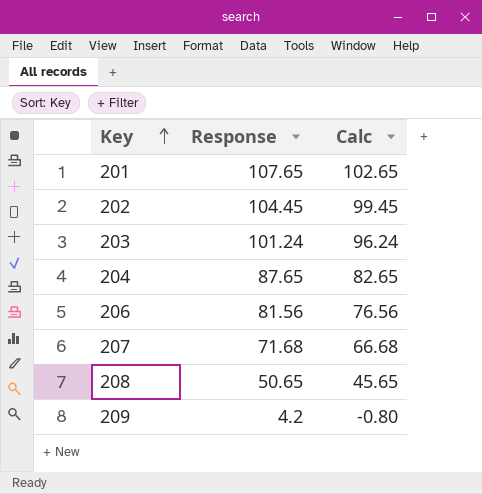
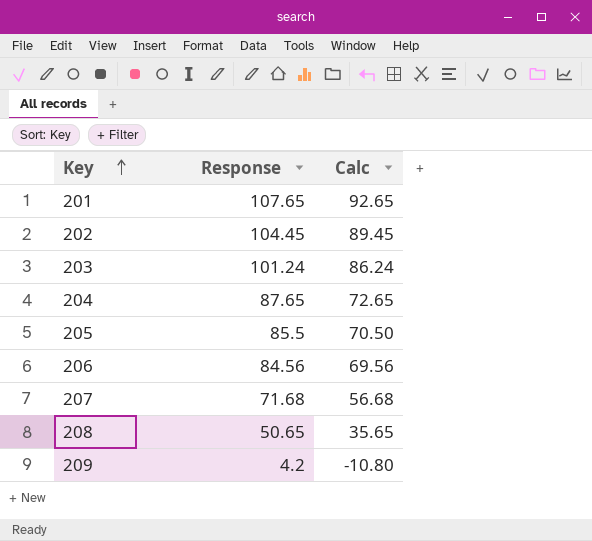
column Calc | formula: [Response] - 5 -> [Response] - 15
row 205: none -> 85.5 | 70.50
206 | Response: 81.56 -> 84.56

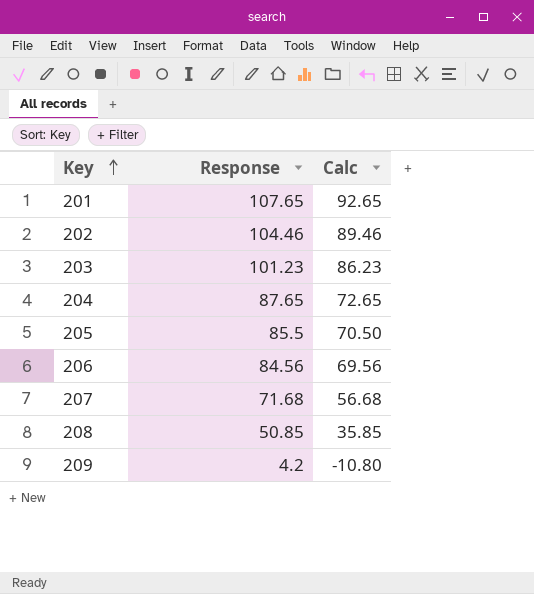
202 | Response: 104.45 -> 104.46
202 | Calc: 89.45 -> 89.46
203 | Response: 101.24 -> 101.23
203 | Calc: 86.24 -> 86.23
208 | Response: 50.65 -> 50.85
208 | Calc: 35.65 -> 35.85

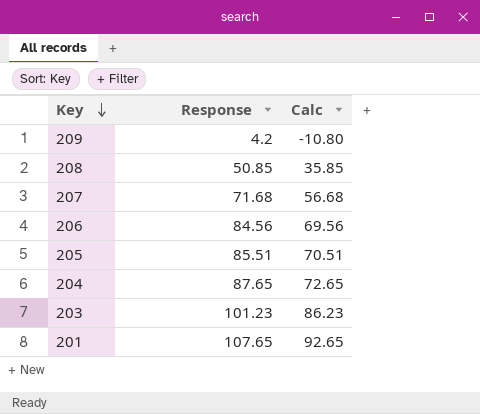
row order: Key ascending -> Key descending
row 202: 104.46 | 89.46 -> none
205 | Response: 85.5 -> 85.51
205 | Calc: 70.50 -> 70.51

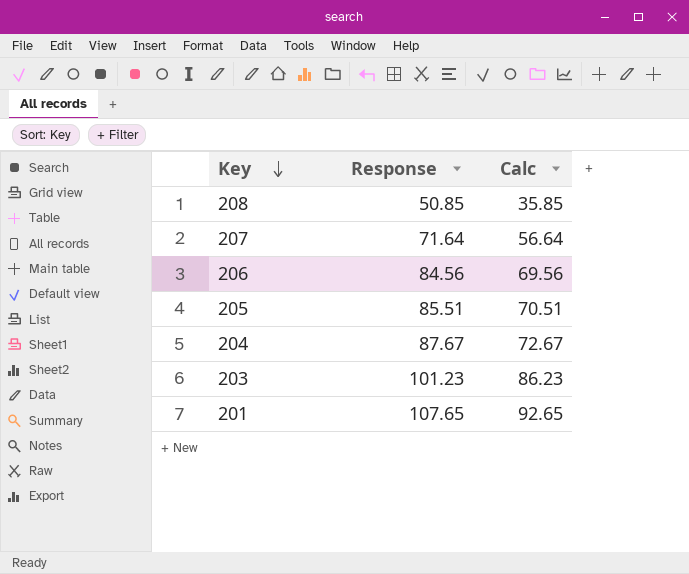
row 209: 4.2 | -10.80 -> none
207 | Response: 71.68 -> 71.64
207 | Calc: 56.68 -> 56.64
204 | Response: 87.65 -> 87.67
204 | Calc: 72.65 -> 72.67

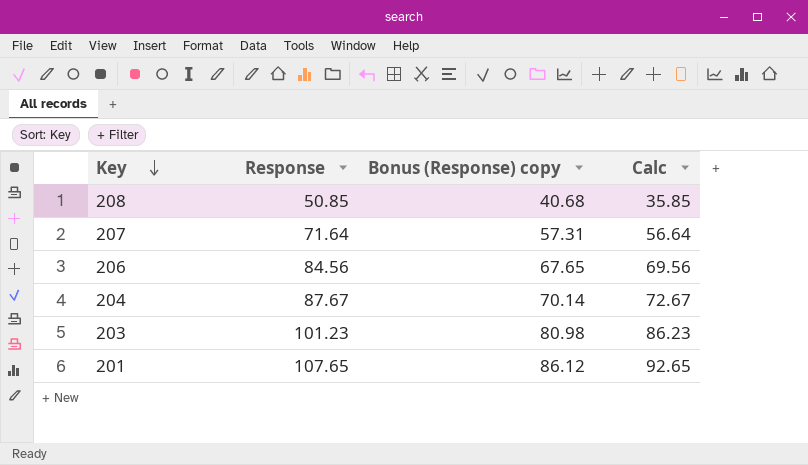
column Bonus (Response) copy | formula: none -> [Response] * 0.8
row 205: 85.51 | 70.51 -> none

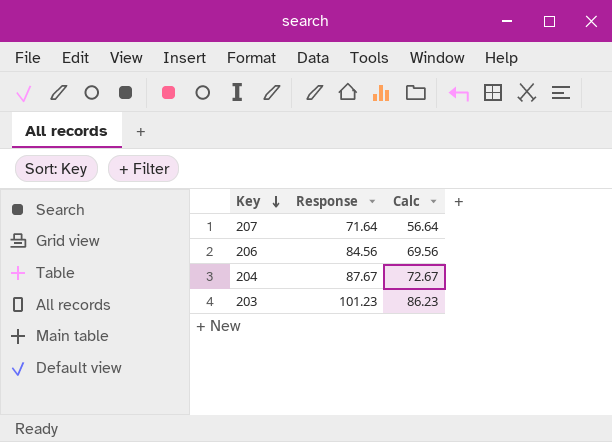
column Bonus (Response) copy | formula: [Response] * 0.8 -> none
row 208: 50.85 | 40.68 | 35.85 -> none
row 201: 107.65 | 86.12 | 92.65 -> none

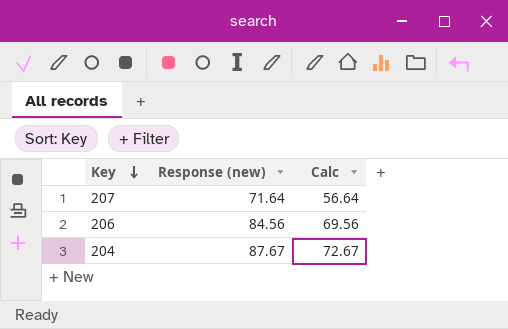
column name: Response -> Response (new)
row 203: 101.23 | 86.23 -> none

